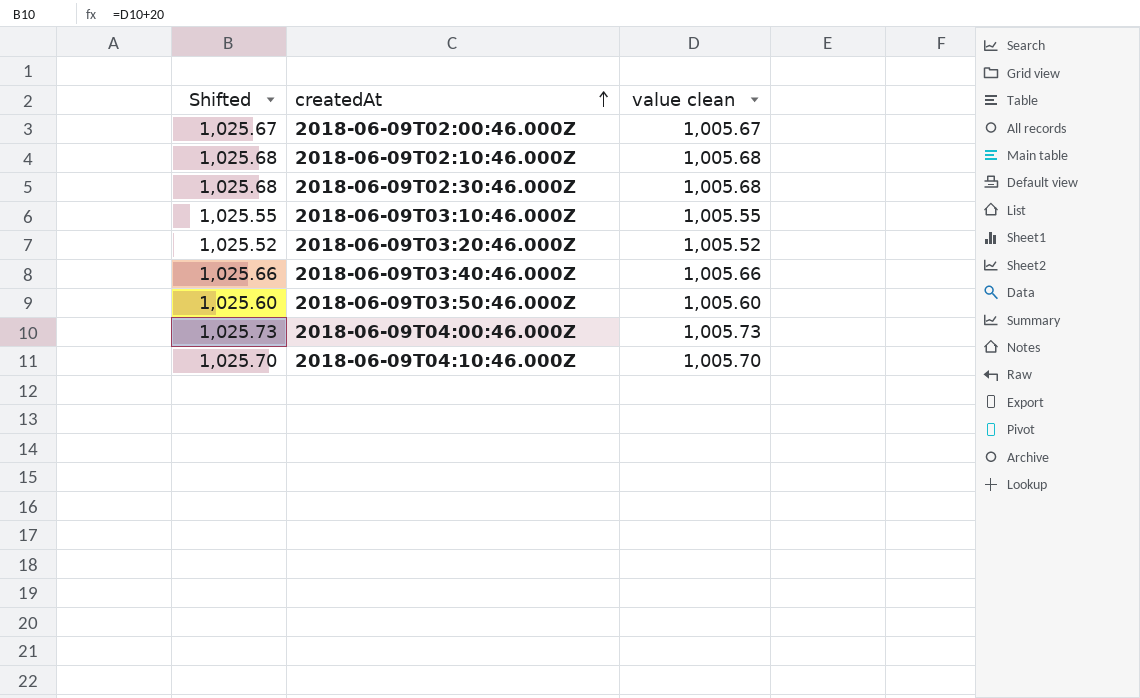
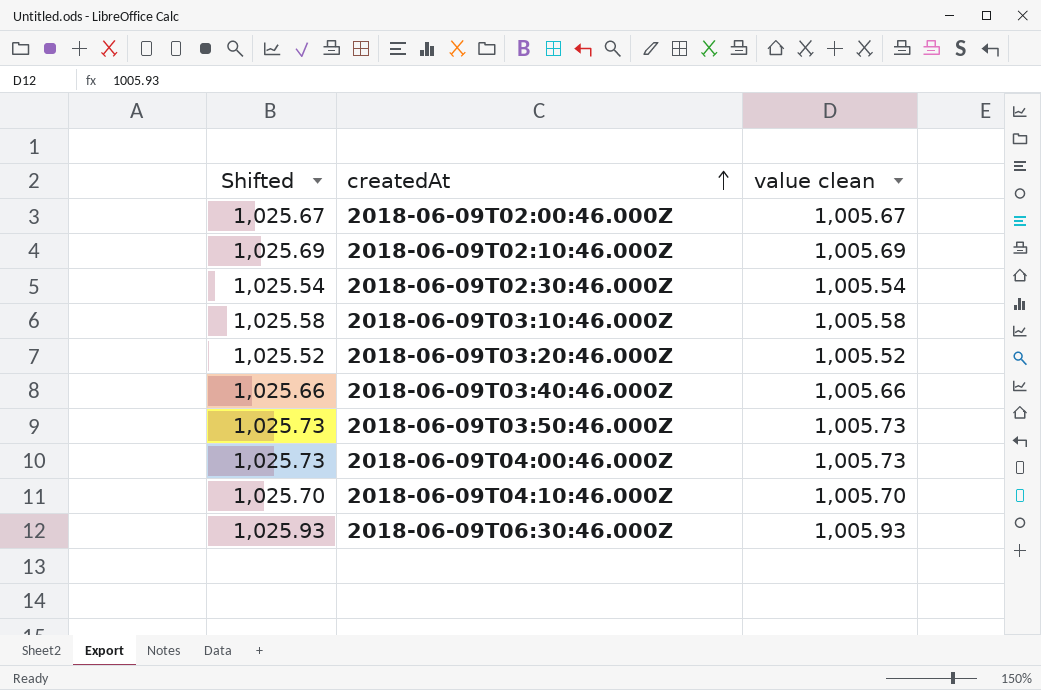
2018-06-09T02:10:46.000Z | Shifted: 1,025.68 -> 1,025.69
2018-06-09T02:10:46.000Z | value clean: 1,005.68 -> 1,005.69
2018-06-09T02:30:46.000Z | Shifted: 1,025.68 -> 1,025.54
2018-06-09T02:30:46.000Z | value clean: 1,005.68 -> 1,005.54
2018-06-09T03:10:46.000Z | Shifted: 1,025.55 -> 1,025.58
2018-06-09T03:10:46.000Z | value clean: 1,005.55 -> 1,005.58
2018-06-09T03:50:46.000Z | Shifted: 1,025.60 -> 1,025.73
2018-06-09T03:50:46.000Z | value clean: 1,005.60 -> 1,005.73
row 2018-06-09T06:30:46.000Z: none -> 1,025.93 | 1,005.93

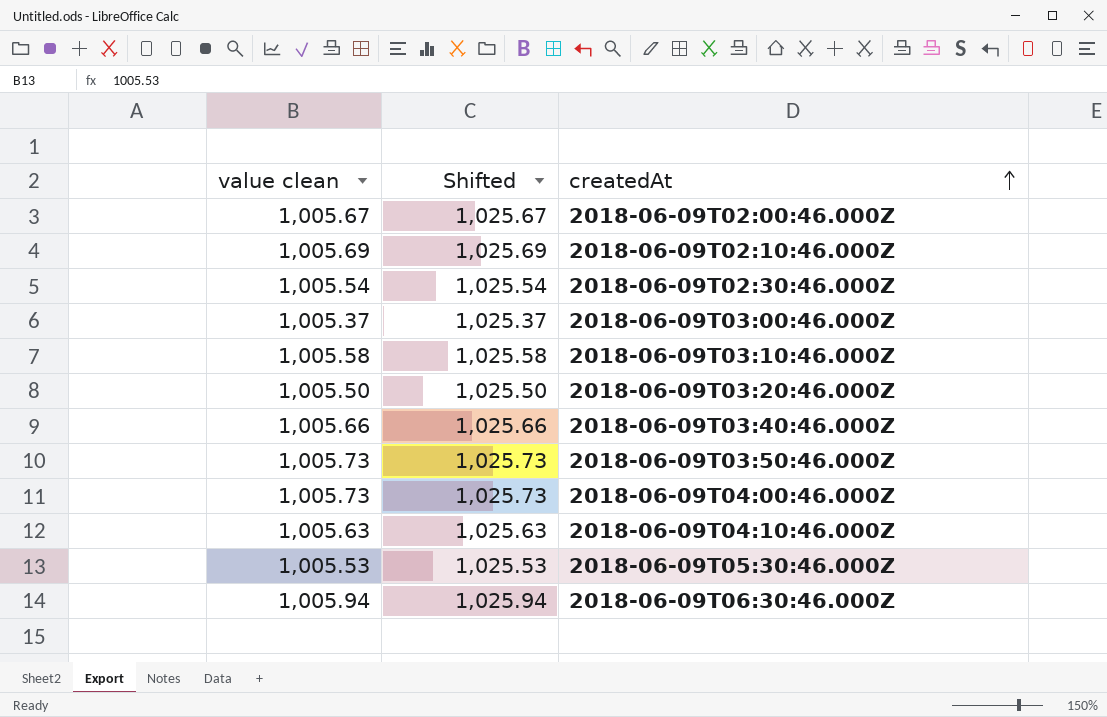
column value clean | position: 3 -> 1
row 2018-06-09T03:00:46.000Z: none -> 1,005.37 | 1,025.37
2018-06-09T03:20:46.000Z | value clean: 1,005.52 -> 1,005.50
2018-06-09T03:20:46.000Z | Shifted: 1,025.52 -> 1,025.50
2018-06-09T04:10:46.000Z | value clean: 1,005.70 -> 1,005.63
2018-06-09T04:10:46.000Z | Shifted: 1,025.70 -> 1,025.63
row 2018-06-09T05:30:46.000Z: none -> 1,005.53 | 1,025.53
2018-06-09T06:30:46.000Z | value clean: 1,005.93 -> 1,005.94
2018-06-09T06:30:46.000Z | Shifted: 1,025.93 -> 1,025.94

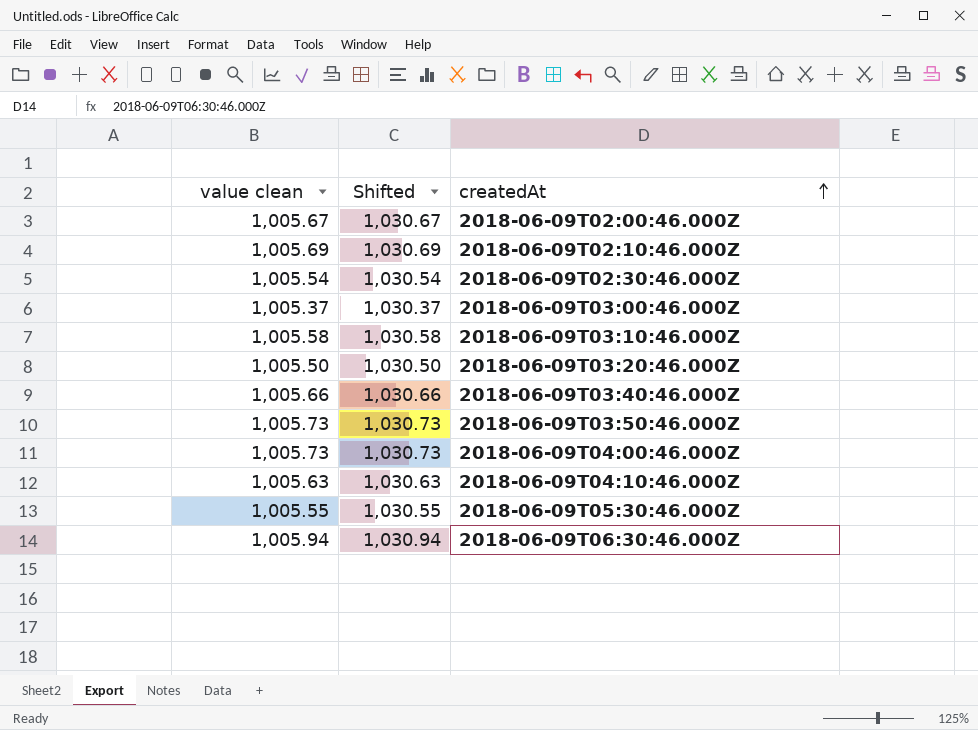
column Shifted | formula: [value clean] + 20 -> [value clean] + 25
2018-06-09T05:30:46.000Z | value clean: 1,005.53 -> 1,005.55

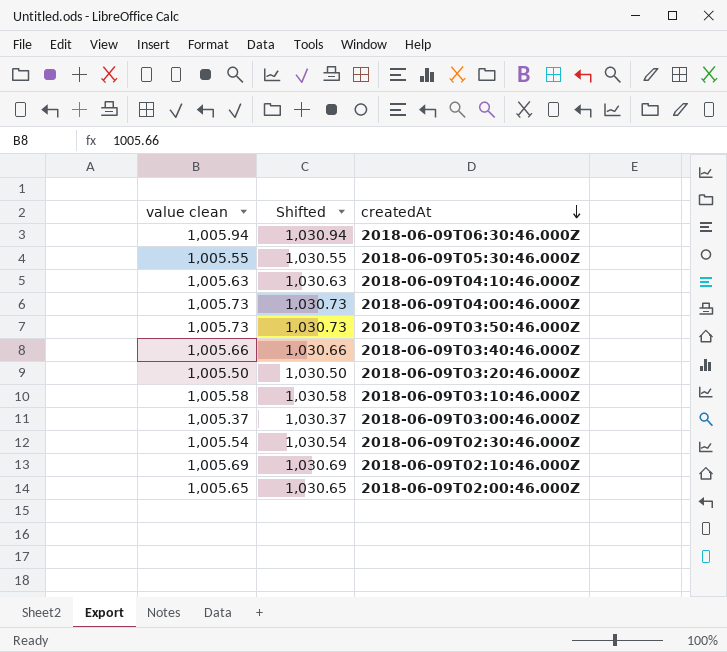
row order: createdAt ascending -> createdAt descending
2018-06-09T02:00:46.000Z | value clean: 1,005.67 -> 1,005.65
2018-06-09T02:00:46.000Z | Shifted: 1,030.67 -> 1,030.65

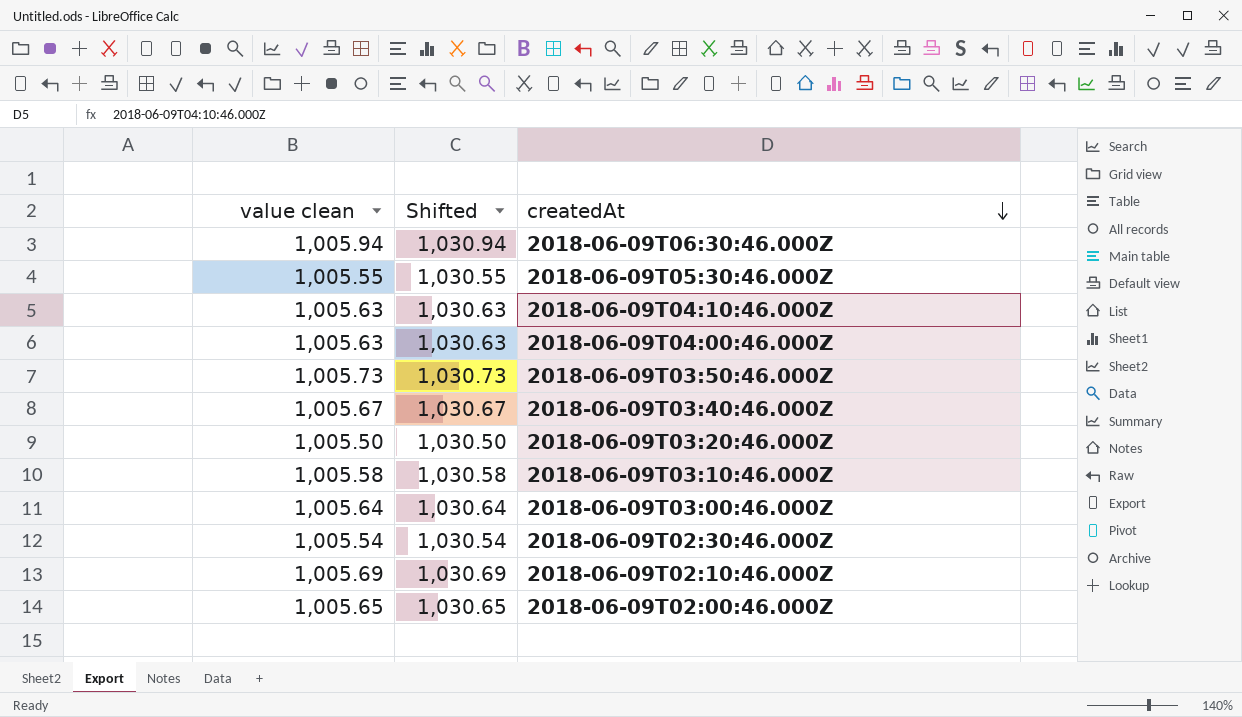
2018-06-09T04:00:46.000Z | value clean: 1,005.73 -> 1,005.63
2018-06-09T04:00:46.000Z | Shifted: 1,030.73 -> 1,030.63
2018-06-09T03:40:46.000Z | value clean: 1,005.66 -> 1,005.67
2018-06-09T03:40:46.000Z | Shifted: 1,030.66 -> 1,030.67
2018-06-09T03:00:46.000Z | value clean: 1,005.37 -> 1,005.64
2018-06-09T03:00:46.000Z | Shifted: 1,030.37 -> 1,030.64

